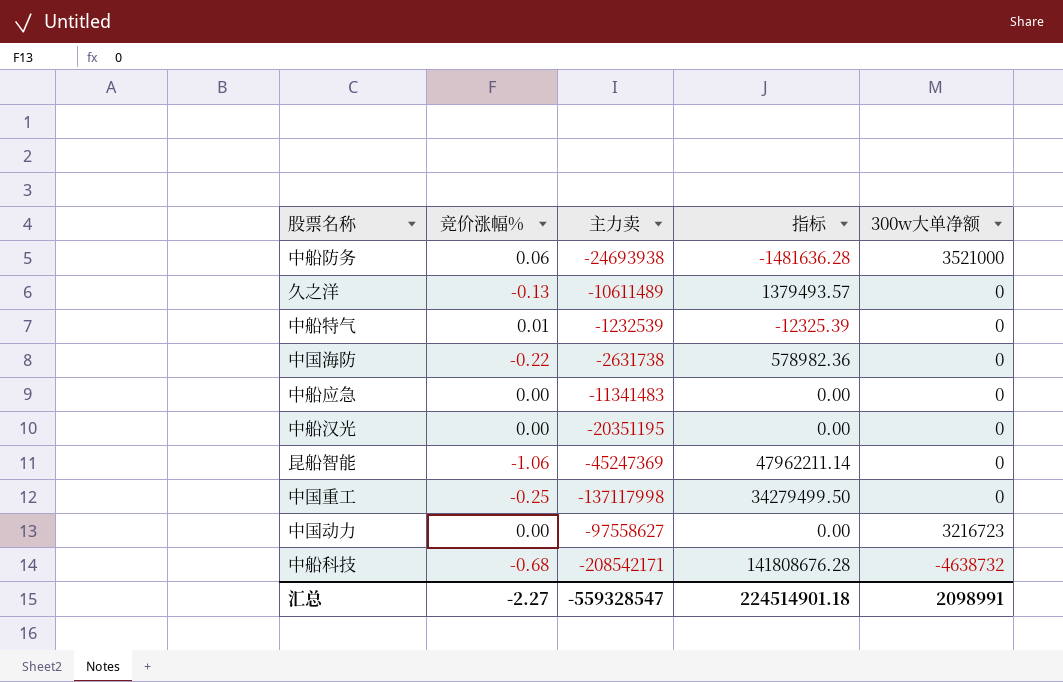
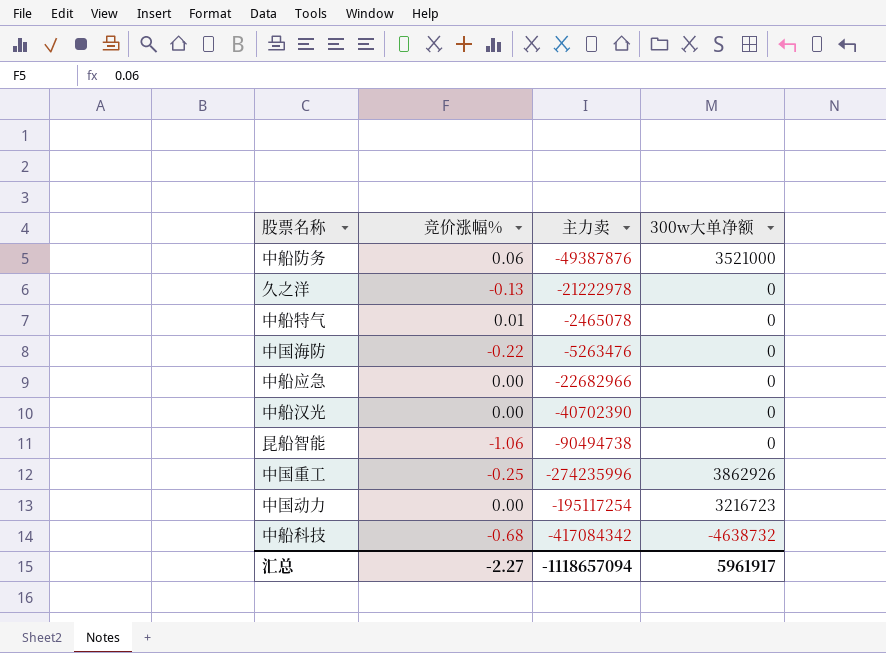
column 指标 | formula: [竞价涨幅%] * [主力卖] -> none
中船防务 | 主力卖: -24693938 -> -49387876
久之洋 | 主力卖: -10611489 -> -21222978
中船特气 | 主力卖: -1232539 -> -2465078
中国海防 | 主力卖: -2631738 -> -5263476
中船应急 | 主力卖: -11341483 -> -22682966
中船汉光 | 主力卖: -20351195 -> -40702390
昆船智能 | 主力卖: -45247369 -> -90494738
中国重工 | 主力卖: -137117998 -> -274235996
中国重工 | 300w大单净额: 0 -> 3862926
中国动力 | 主力卖: -97558627 -> -195117254
中船科技 | 主力卖: -208542171 -> -417084342
汇总 | 主力卖: -559328547 -> -1118657094
汇总 | 300w大单净额: 2098991 -> 5961917

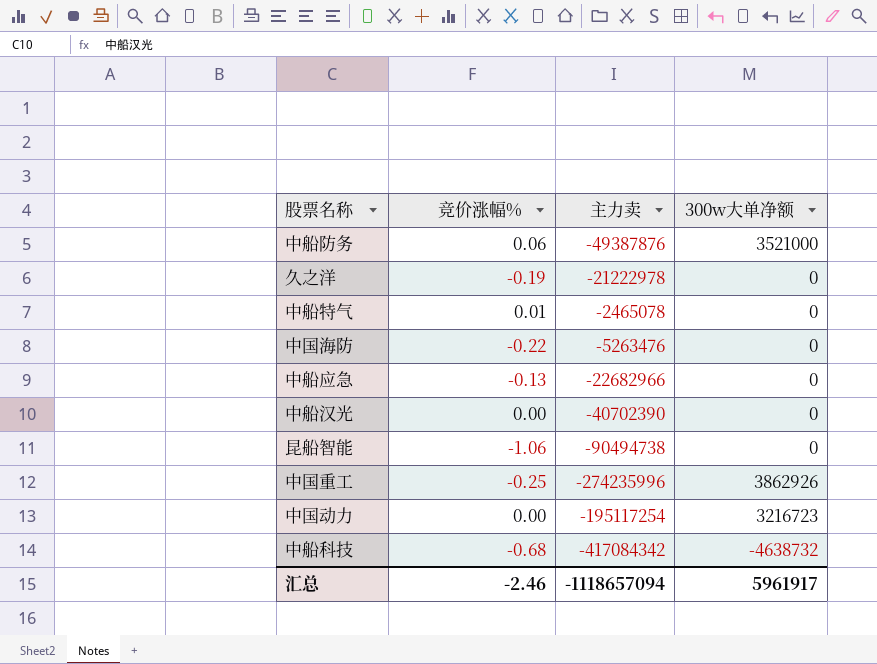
久之洋 | 竞价涨幅%: -0.13 -> -0.19
中船应急 | 竞价涨幅%: 0.00 -> -0.13
汇总 | 竞价涨幅%: -2.27 -> -2.46

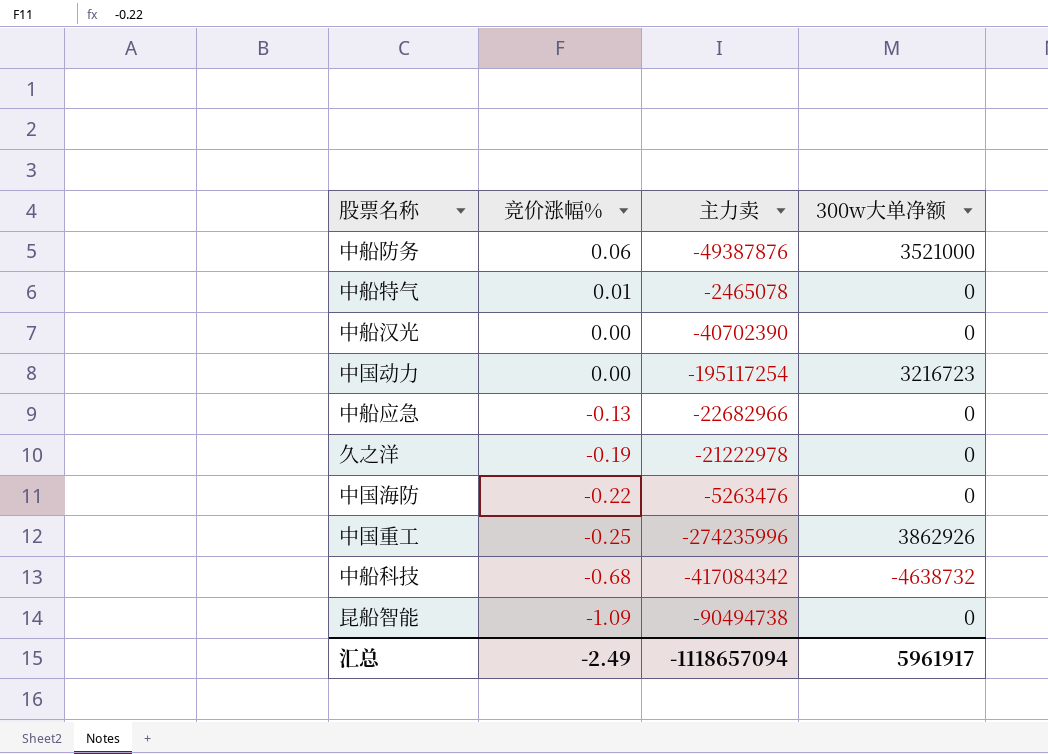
row order: none -> 竞价涨幅% descending
昆船智能 | 竞价涨幅%: -1.06 -> -1.09
汇总 | 竞价涨幅%: -2.46 -> -2.49

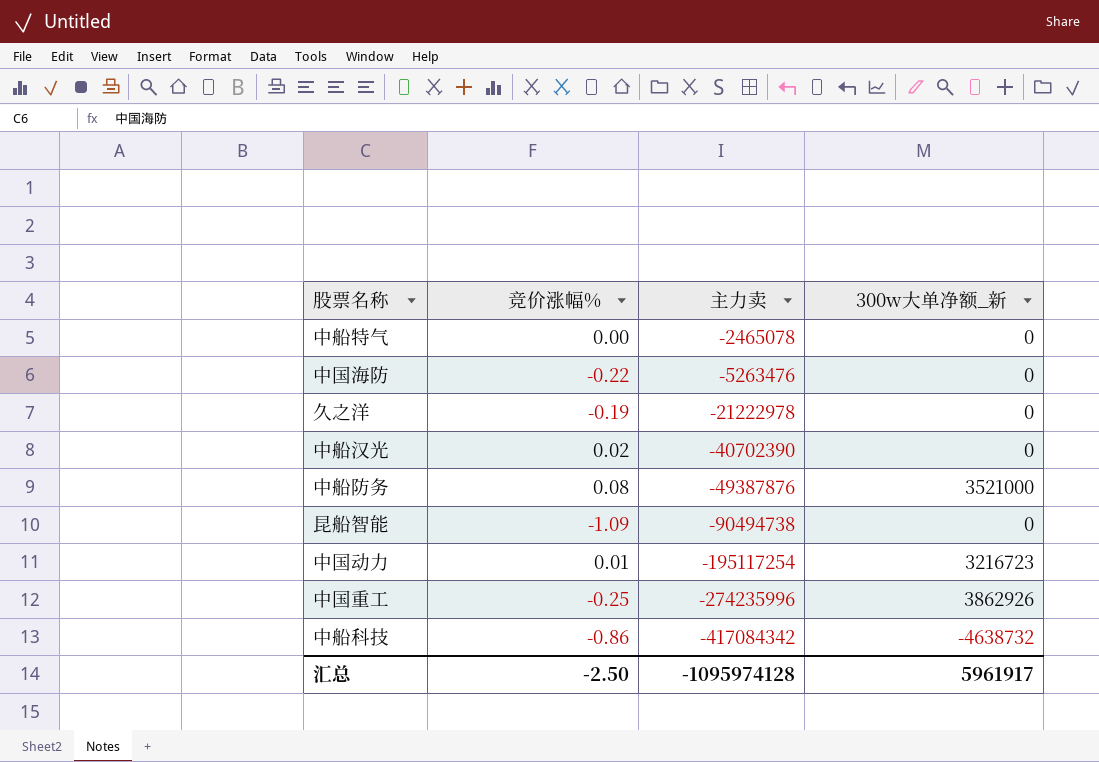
row order: 竞价涨幅% descending -> 主力卖 descending
column name: 300w大单净额 -> 300w大单净额_新
row 中船应急: -0.13 | -22682966 | 0 -> none
中船特气 | 竞价涨幅%: 0.01 -> 0.00
中船汉光 | 竞价涨幅%: 0.00 -> 0.02
中船防务 | 竞价涨幅%: 0.06 -> 0.08
中国动力 | 竞价涨幅%: 0.00 -> 0.01
中船科技 | 竞价涨幅%: -0.68 -> -0.86
汇总 | 竞价涨幅%: -2.49 -> -2.50
汇总 | 主力卖: -1118657094 -> -1095974128

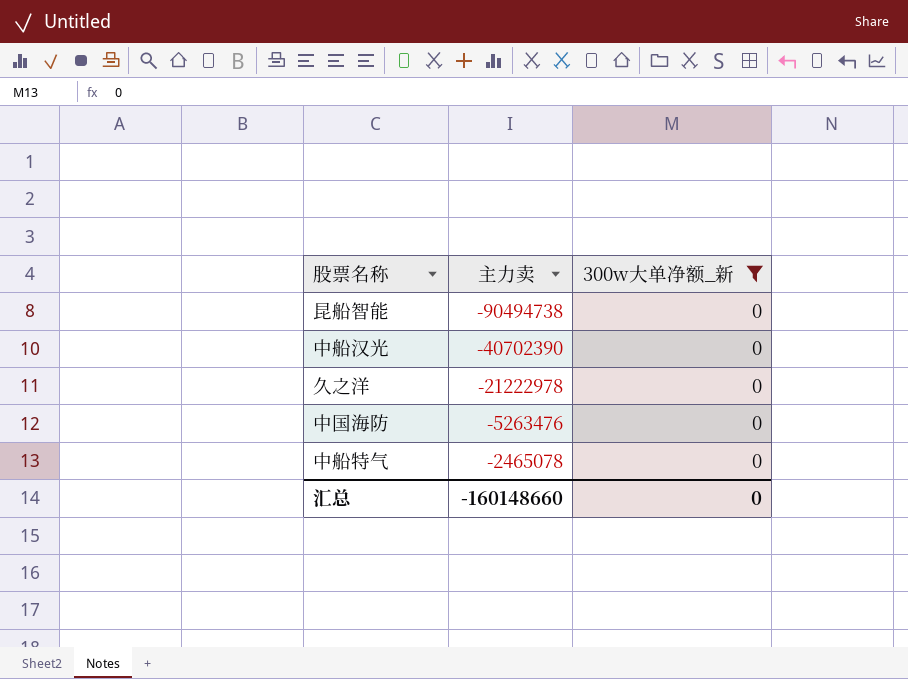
filter: none -> 300w大单净额_新 = 0
row order: 主力卖 descending -> 主力卖 ascending
column 竞价涨幅% | position: 2 -> none
汇总 | 主力卖: -1095974128 -> -160148660
汇总 | 300w大单净额_新: 5961917 -> 0

